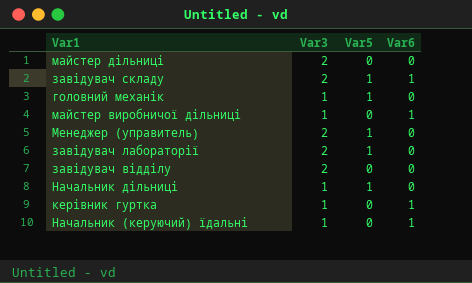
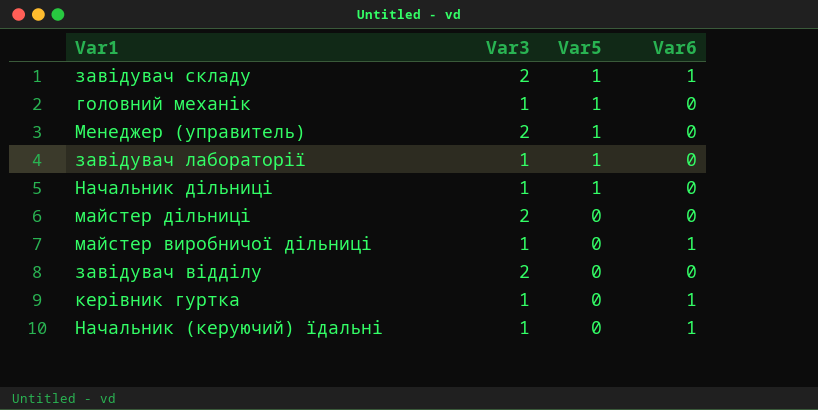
row order: none -> Var5 descending
завідувач лабораторії | Var3: 2 -> 1

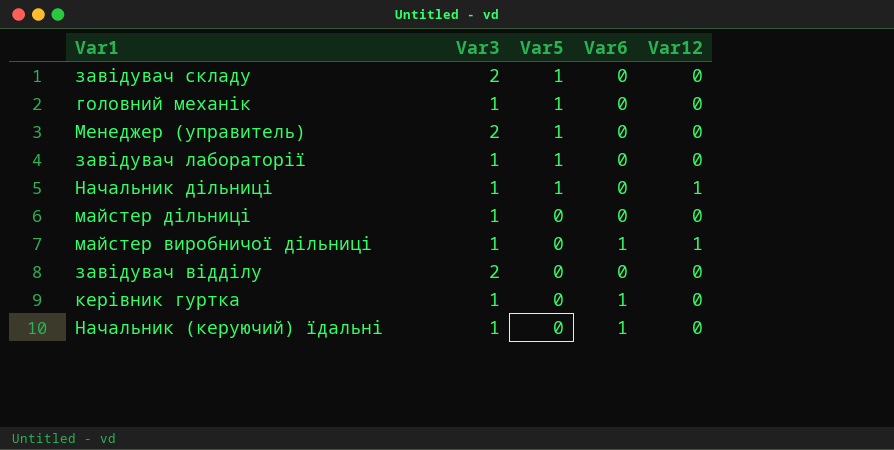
column Var12 | position: none -> 5
завідувач складу | Var6: 1 -> 0
майстер дільниці | Var3: 2 -> 1

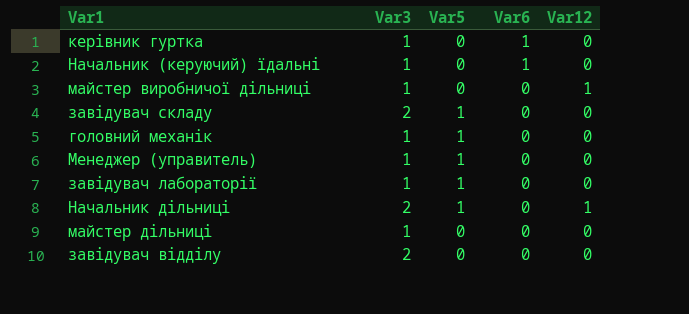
row order: Var5 descending -> Var6 descending
майстер виробничої дільниці | Var6: 1 -> 0
Менеджер (управитель) | Var3: 2 -> 1
Начальник дільниці | Var3: 1 -> 2

